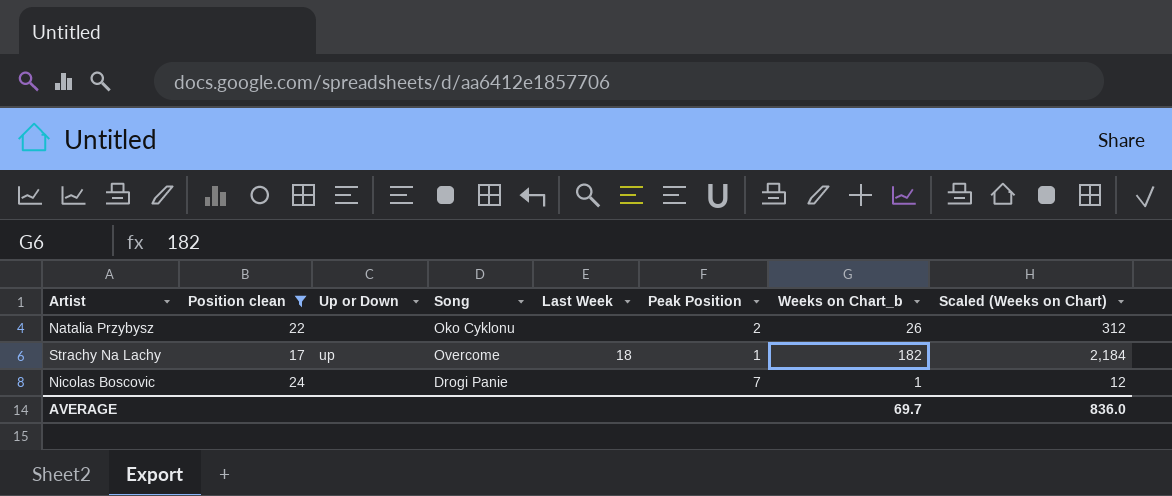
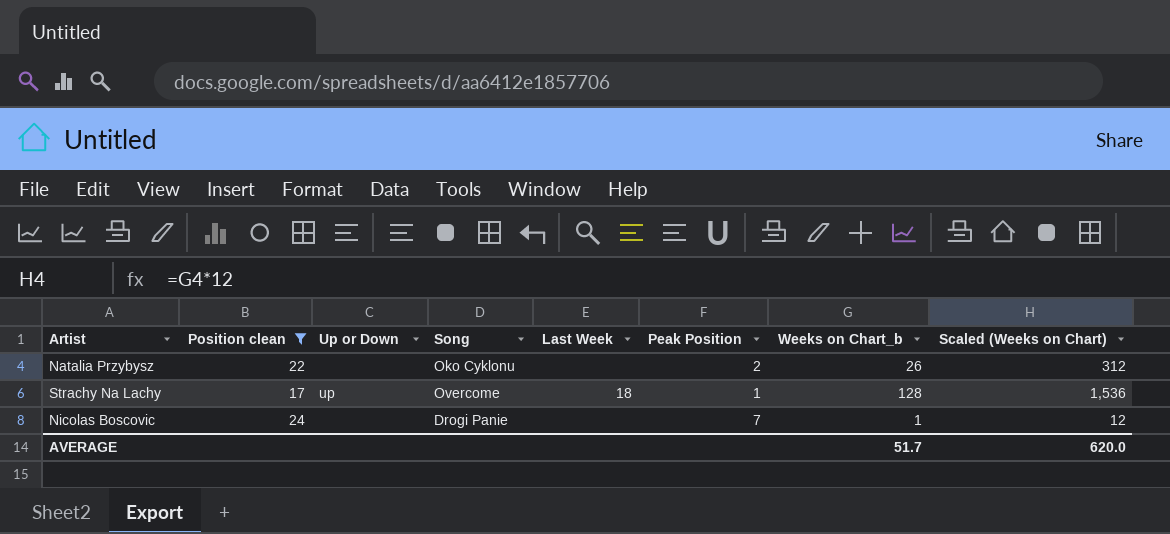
Strachy Na Lachy | Weeks on Chart_b: 182 -> 128
Strachy Na Lachy | Scaled (Weeks on Chart): 2,184 -> 1,536
AVERAGE | Weeks on Chart_b: 69.7 -> 51.7
AVERAGE | Scaled (Weeks on Chart): 836.0 -> 620.0

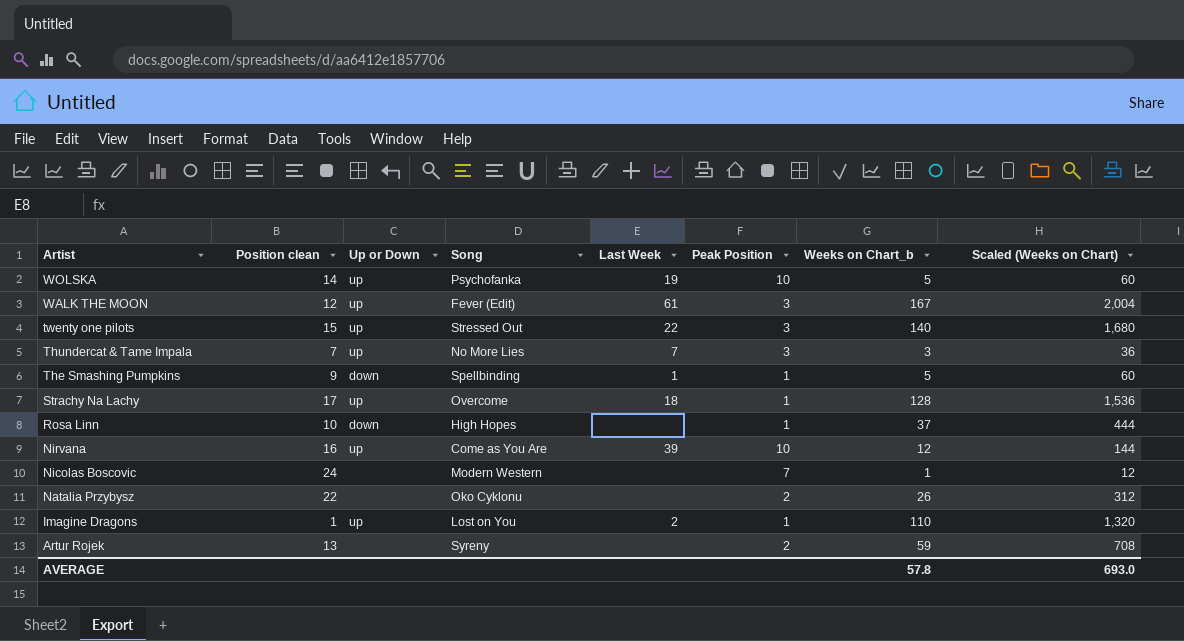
filter: Position clean >= 17 -> none
row order: none -> Artist descending
Nicolas Boscovic | Song: Drogi Panie -> Modern Western
AVERAGE | Weeks on Chart_b: 51.7 -> 57.8
AVERAGE | Scaled (Weeks on Chart): 620.0 -> 693.0

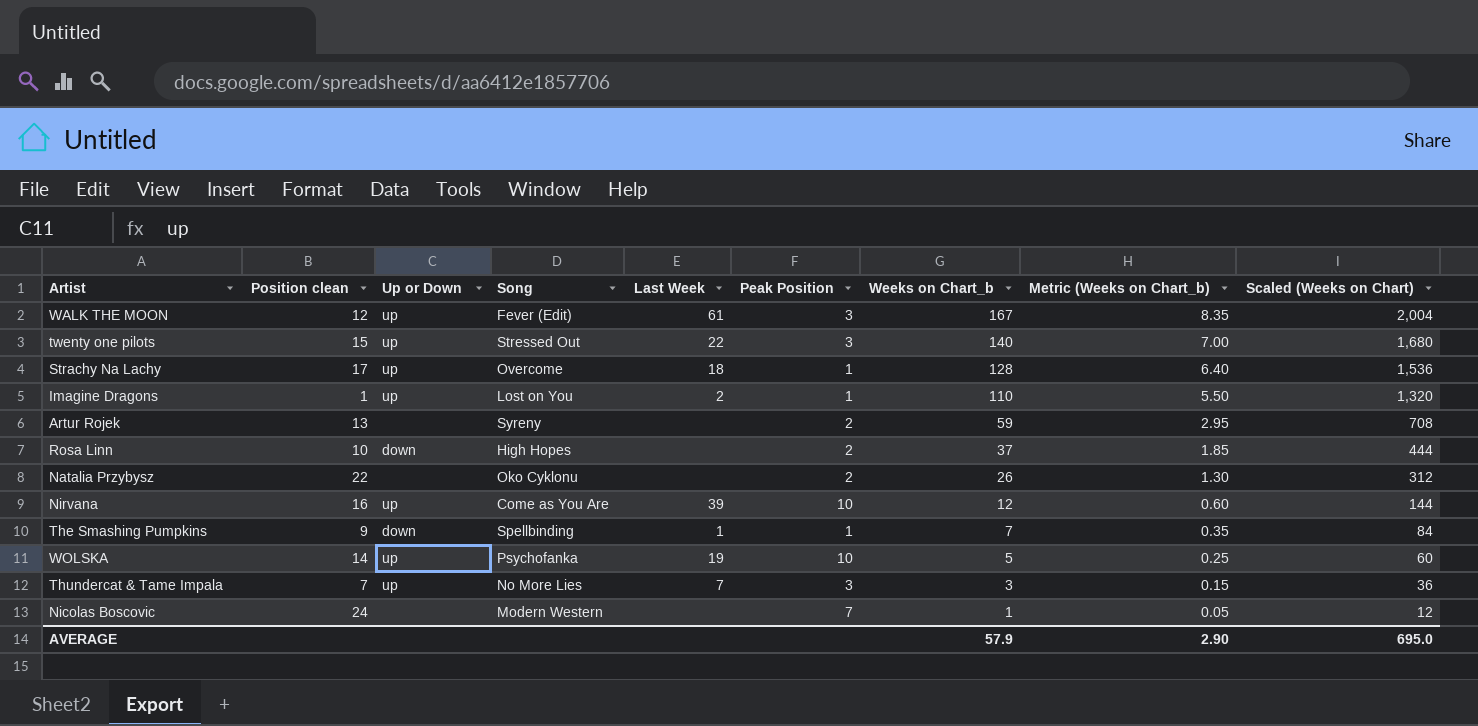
row order: Artist descending -> Weeks on Chart_b descending
column Metric (Weeks on Chart_b) | formula: none -> [Weeks on Chart_b] * 0.05
Rosa Linn | Peak Position: 1 -> 2
The Smashing Pumpkins | Weeks on Chart_b: 5 -> 7
The Smashing Pumpkins | Scaled (Weeks on Chart): 60 -> 84
AVERAGE | Weeks on Chart_b: 57.8 -> 57.9
AVERAGE | Scaled (Weeks on Chart): 693.0 -> 695.0

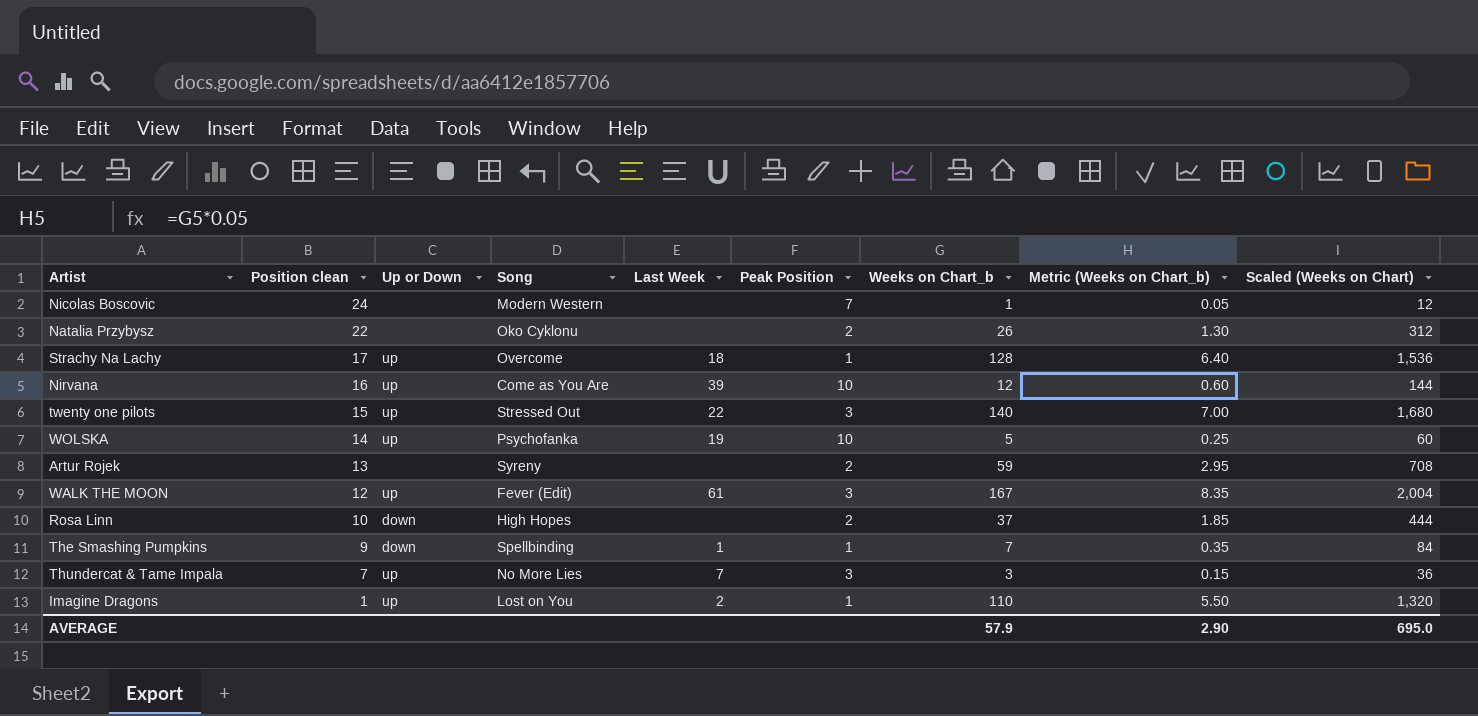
row order: Weeks on Chart_b descending -> Position clean descending

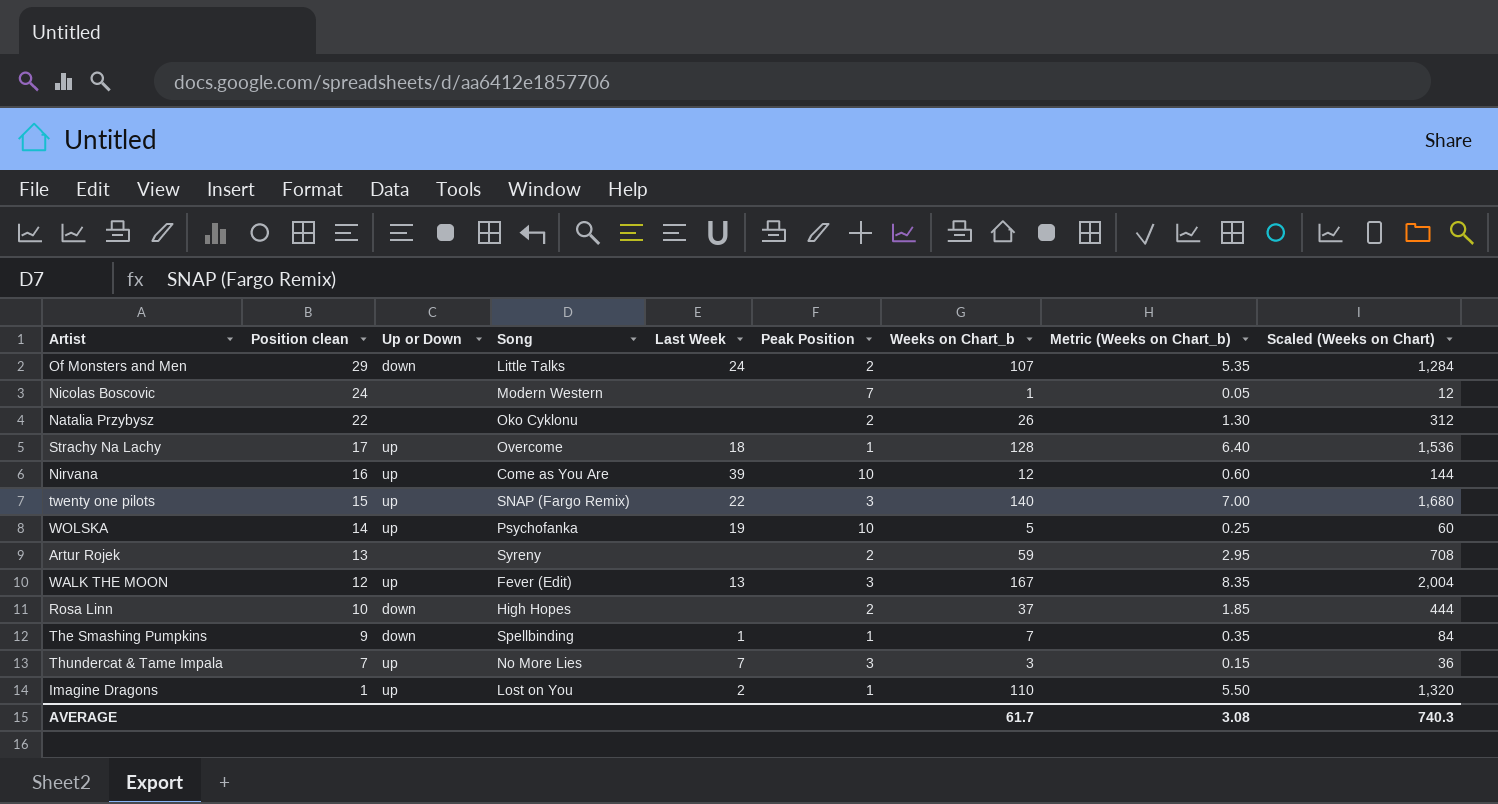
row Of Monsters and Men: none -> 29 | down | Little Talks | 24 | 2 | 107 | 5.35 | 1,284
twenty one pilots | Song: Stressed Out -> SNAP (Fargo Remix)
WALK THE MOON | Last Week: 61 -> 13
AVERAGE | Weeks on Chart_b: 57.9 -> 61.7
AVERAGE | Metric (Weeks on Chart_b): 2.90 -> 3.08
AVERAGE | Scaled (Weeks on Chart): 695.0 -> 740.3

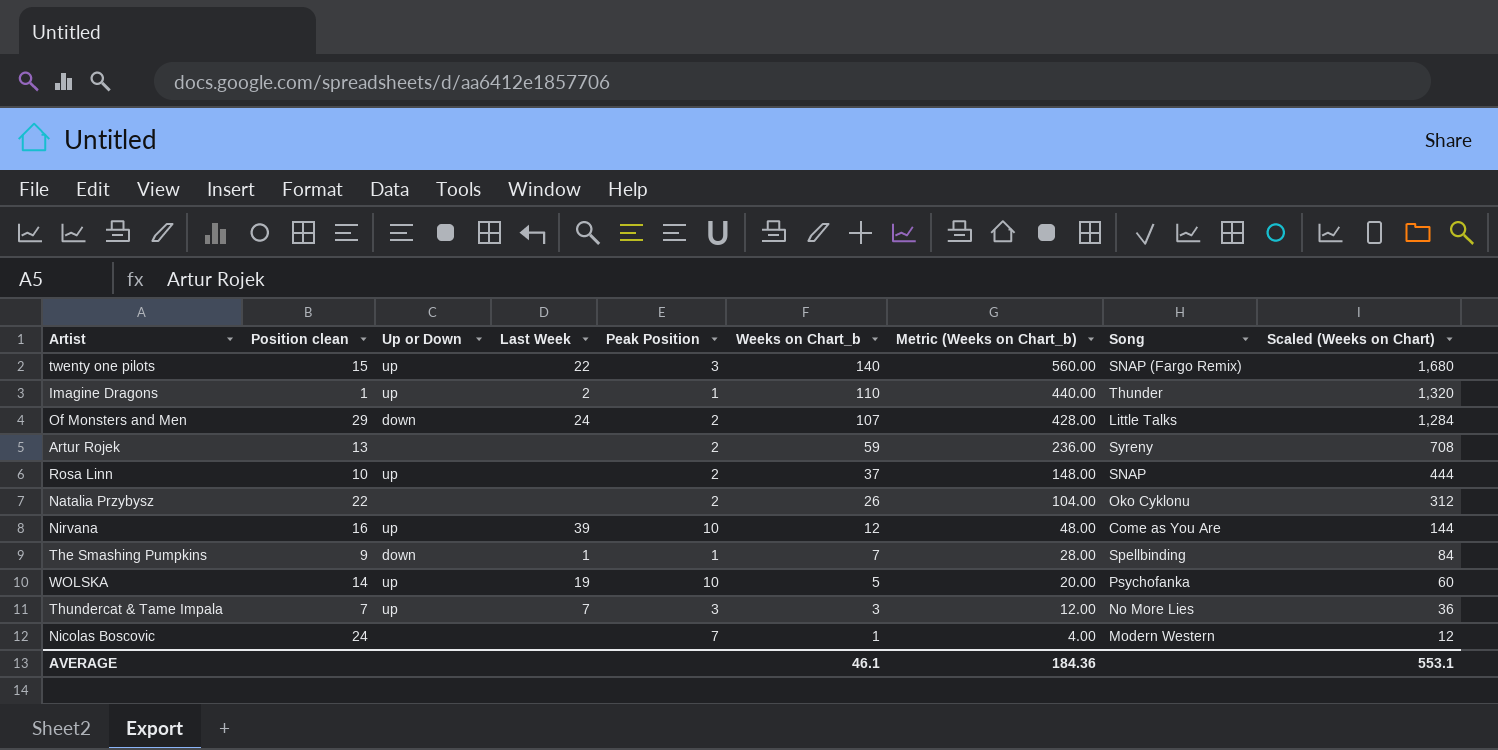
row order: Position clean descending -> Weeks on Chart_b descending
column Metric (Weeks on Chart_b) | formula: [Weeks on Chart_b] * 0.05 -> [Weeks on Chart_b] * 4
column Song | position: 4 -> 8
row Strachy Na Lachy: 17 | up | Overcome | 18 | 1 | 128 | 6.40 | 1,536 -> none
row WALK THE MOON: 12 | up | Fever (Edit) | 13 | 3 | 167 | 8.35 | 2,004 -> none
Imagine Dragons | Song: Lost on You -> Thunder
Rosa Linn | Up or Down: down -> up
Rosa Linn | Song: High Hopes -> SNAP
AVERAGE | Weeks on Chart_b: 61.7 -> 46.1
AVERAGE | Metric (Weeks on Chart_b): 3.08 -> 184.36
AVERAGE | Scaled (Weeks on Chart): 740.3 -> 553.1

